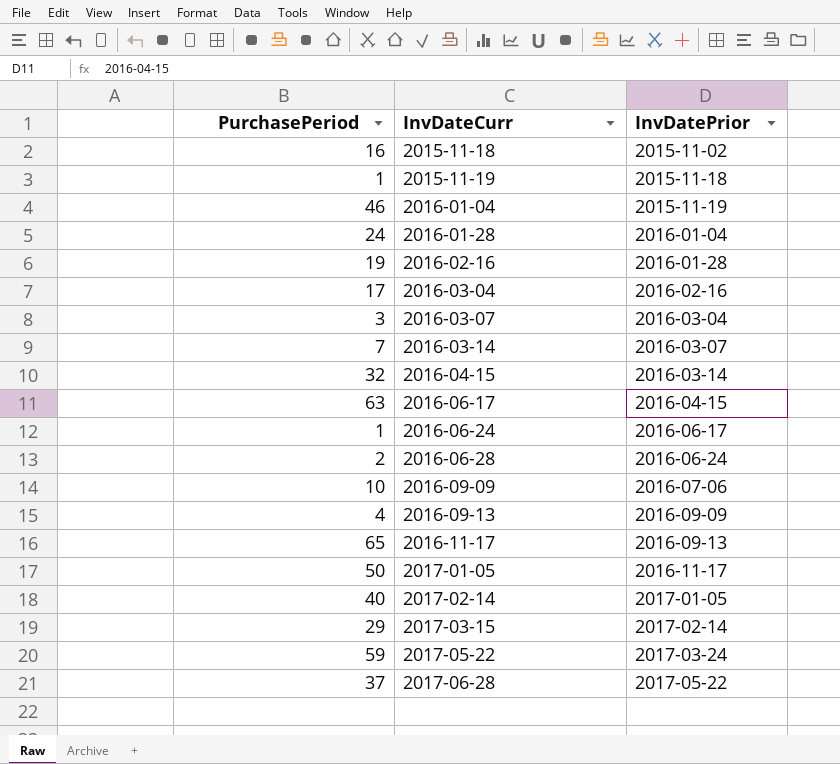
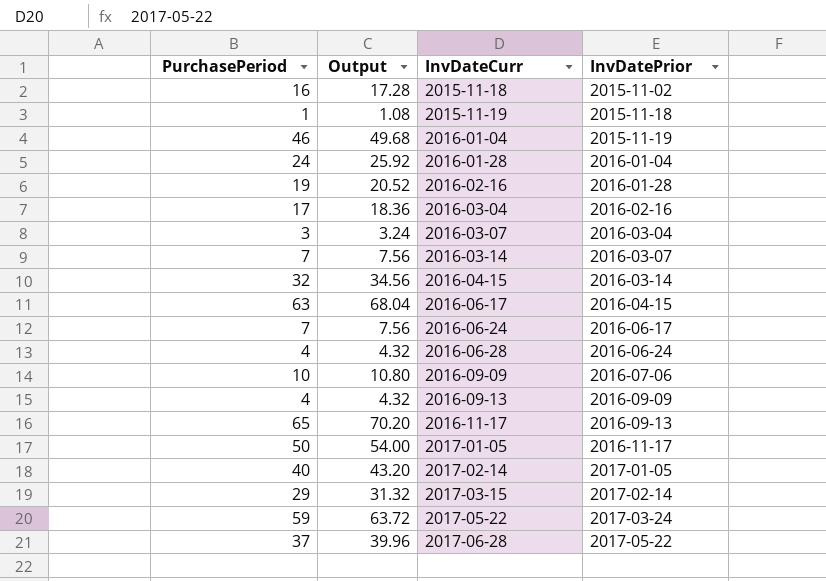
column Output | formula: none -> [PurchasePeriod] * 1.08
2016-06-24 | PurchasePeriod: 1 -> 7
2016-06-28 | PurchasePeriod: 2 -> 4

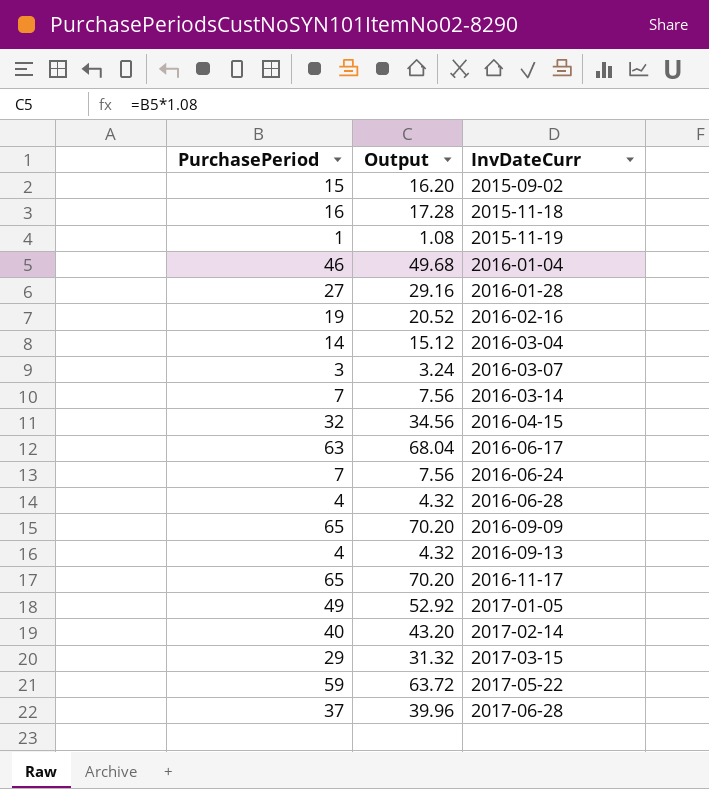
column InvDatePrior | position: 4 -> none
row 2015-09-02: none -> 15 | 16.20
2016-01-28 | PurchasePeriod: 24 -> 27
2016-01-28 | Output: 25.92 -> 29.16
2016-03-04 | PurchasePeriod: 17 -> 14
2016-03-04 | Output: 18.36 -> 15.12
2016-09-09 | PurchasePeriod: 10 -> 65
2016-09-09 | Output: 10.80 -> 70.20
2017-01-05 | PurchasePeriod: 50 -> 49
2017-01-05 | Output: 54.00 -> 52.92

